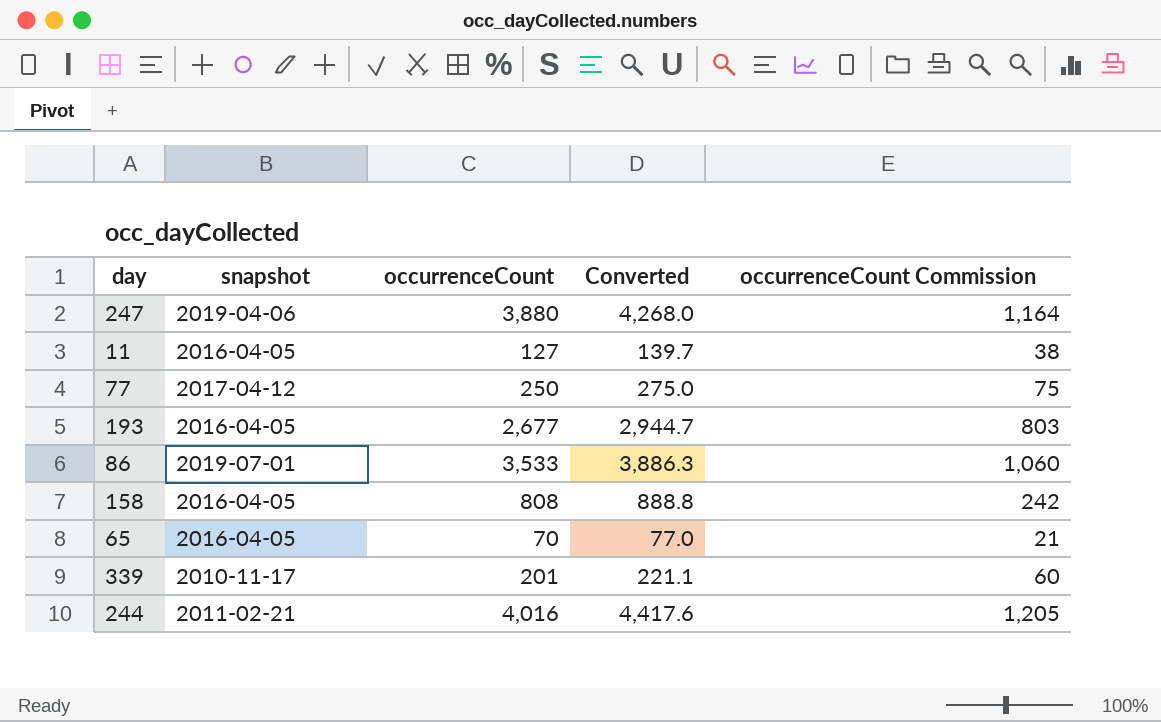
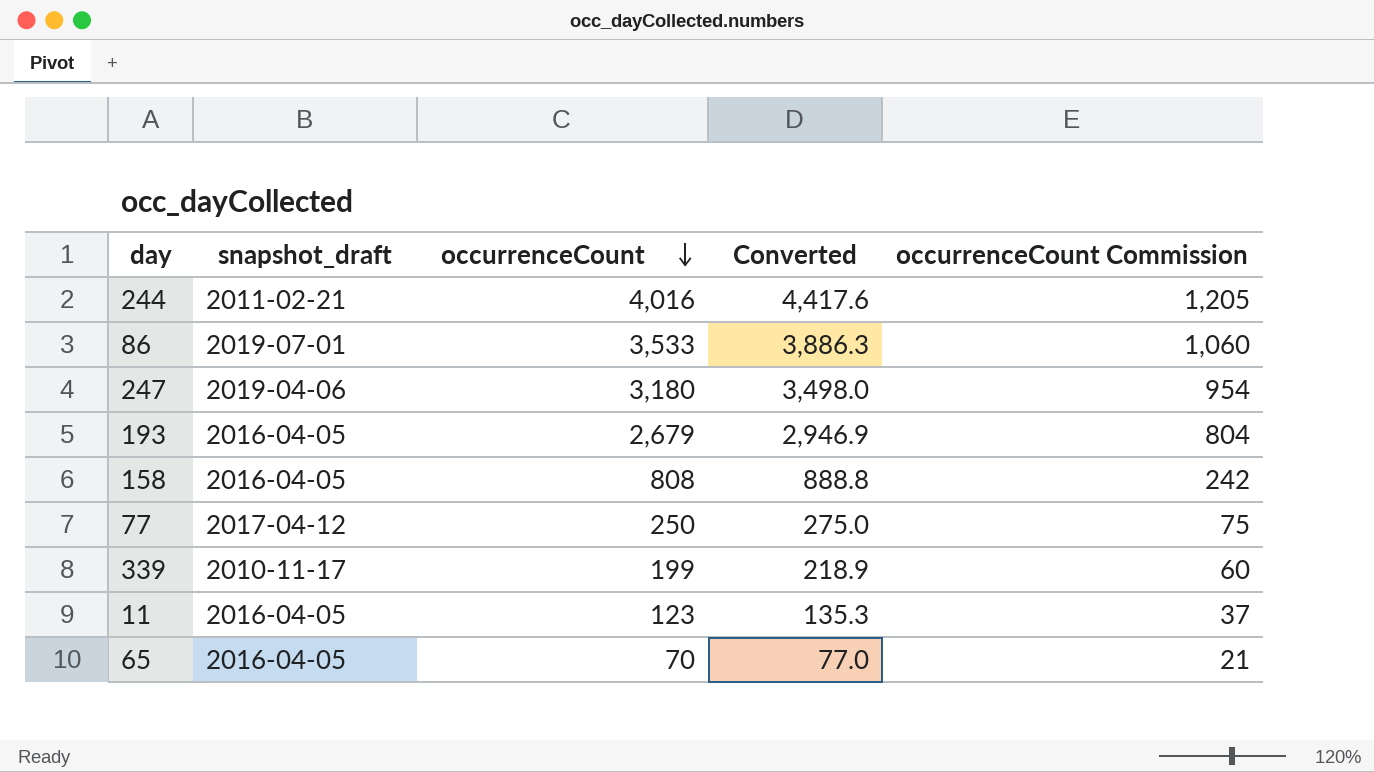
row order: none -> occurrenceCount descending
column name: snapshot -> snapshot_draft
247 | occurrenceCount: 3,880 -> 3,180
247 | Converted: 4,268.0 -> 3,498.0
247 | occurrenceCount Commission: 1,164 -> 954
193 | occurrenceCount: 2,677 -> 2,679
193 | Converted: 2,944.7 -> 2,946.9
193 | occurrenceCount Commission: 803 -> 804
339 | occurrenceCount: 201 -> 199
339 | Converted: 221.1 -> 218.9
11 | occurrenceCount: 127 -> 123
11 | Converted: 139.7 -> 135.3
11 | occurrenceCount Commission: 38 -> 37

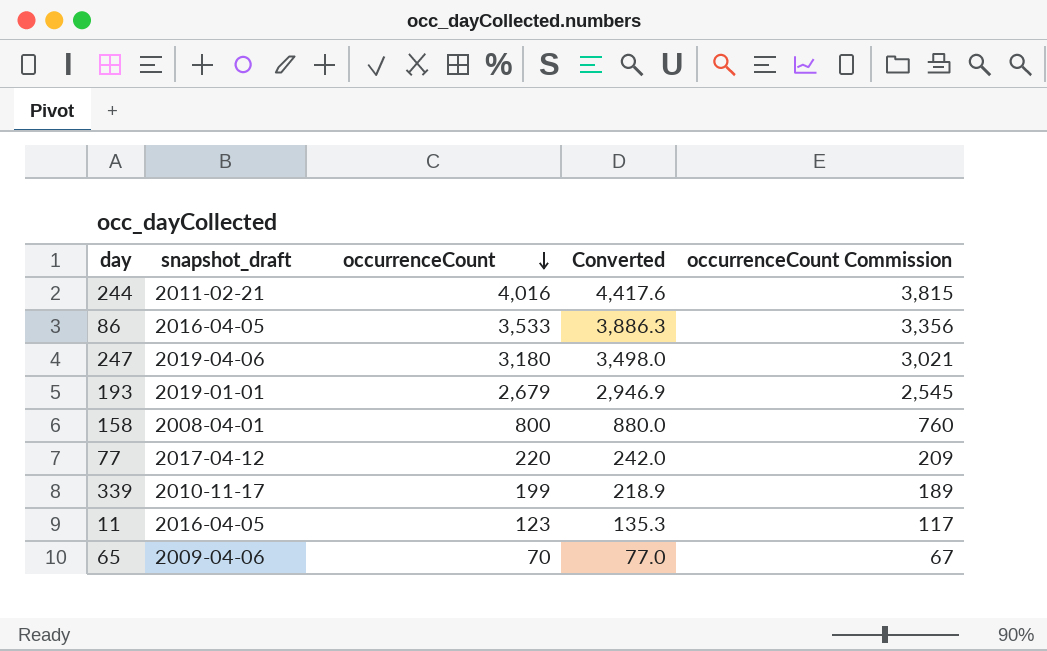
column occurrenceCount Commission | formula: [occurrenceCount] * 0.3 -> [occurrenceCount] * 0.95
86 | snapshot_draft: 2019-07-01 -> 2016-04-05
193 | snapshot_draft: 2016-04-05 -> 2019-01-01
158 | snapshot_draft: 2016-04-05 -> 2008-04-01
158 | occurrenceCount: 808 -> 800
158 | Converted: 888.8 -> 880.0
77 | occurrenceCount: 250 -> 220
77 | Converted: 275.0 -> 242.0
65 | snapshot_draft: 2016-04-05 -> 2009-04-06

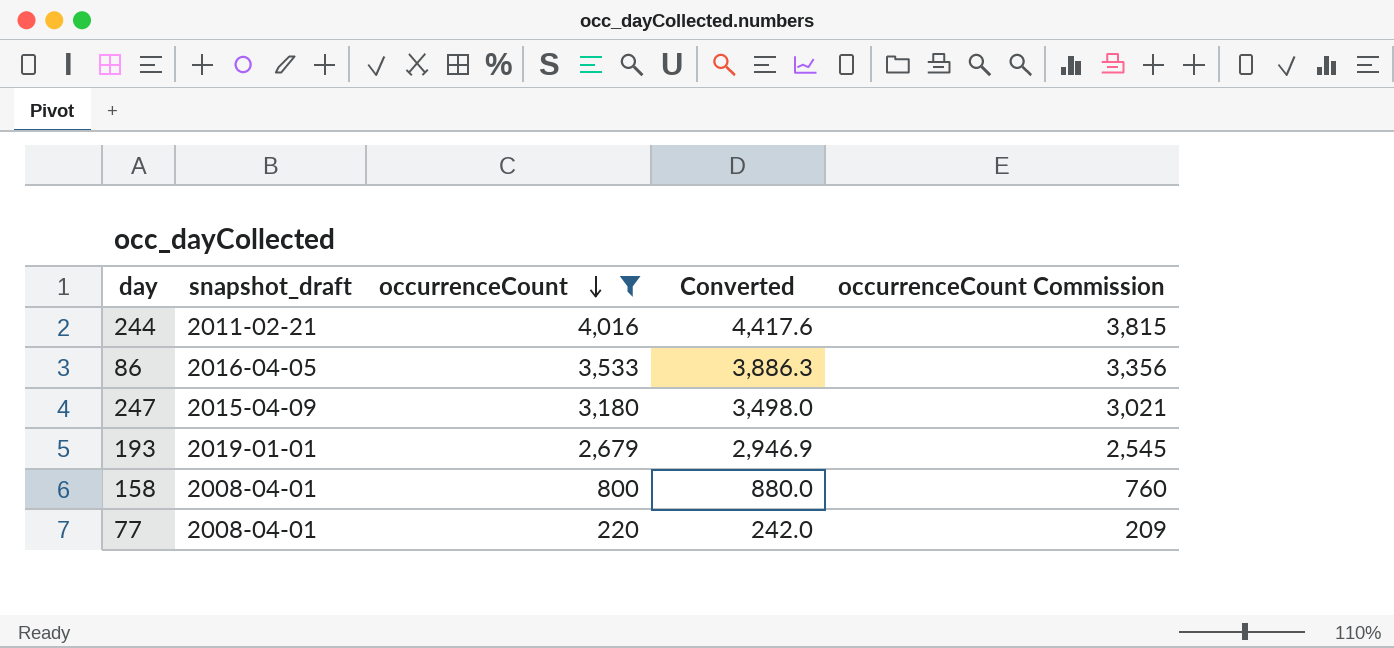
filter: none -> occurrenceCount >= 220
247 | snapshot_draft: 2019-04-06 -> 2015-04-09
77 | snapshot_draft: 2017-04-12 -> 2008-04-01

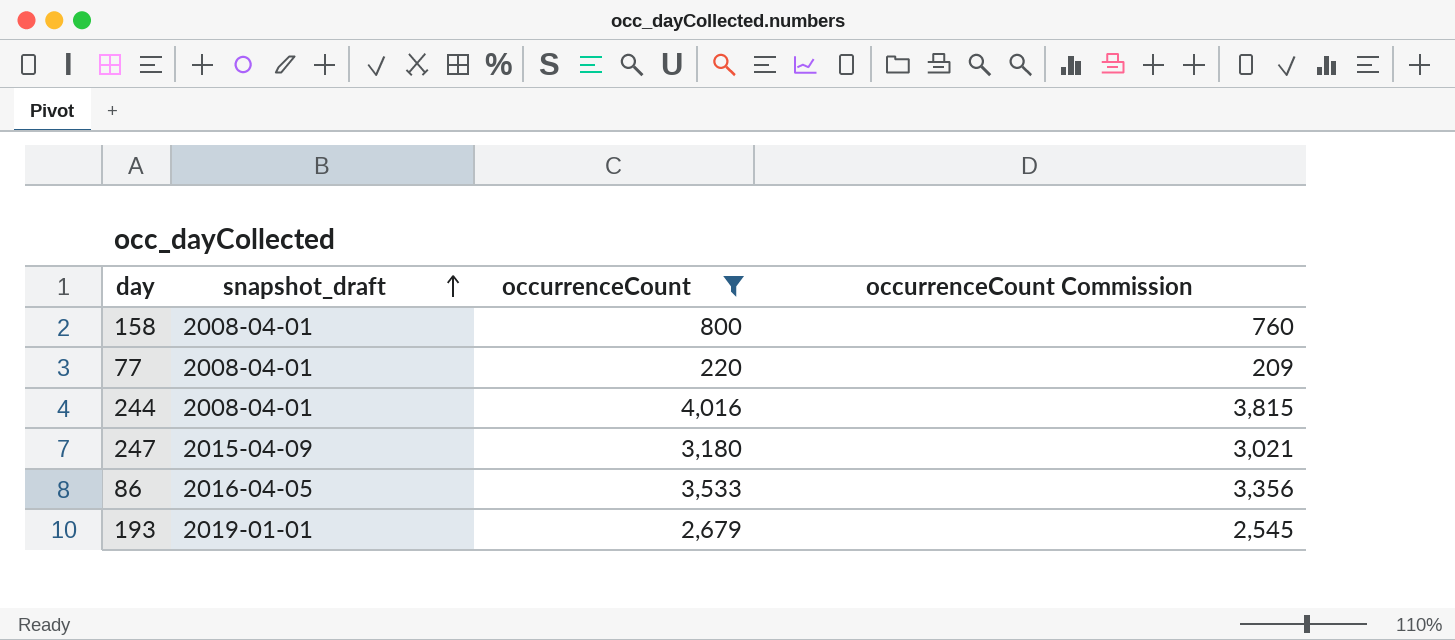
row order: occurrenceCount descending -> snapshot_draft ascending
column Converted | formula: [occurrenceCount] * 1.1 -> none
244 | snapshot_draft: 2011-02-21 -> 2008-04-01

